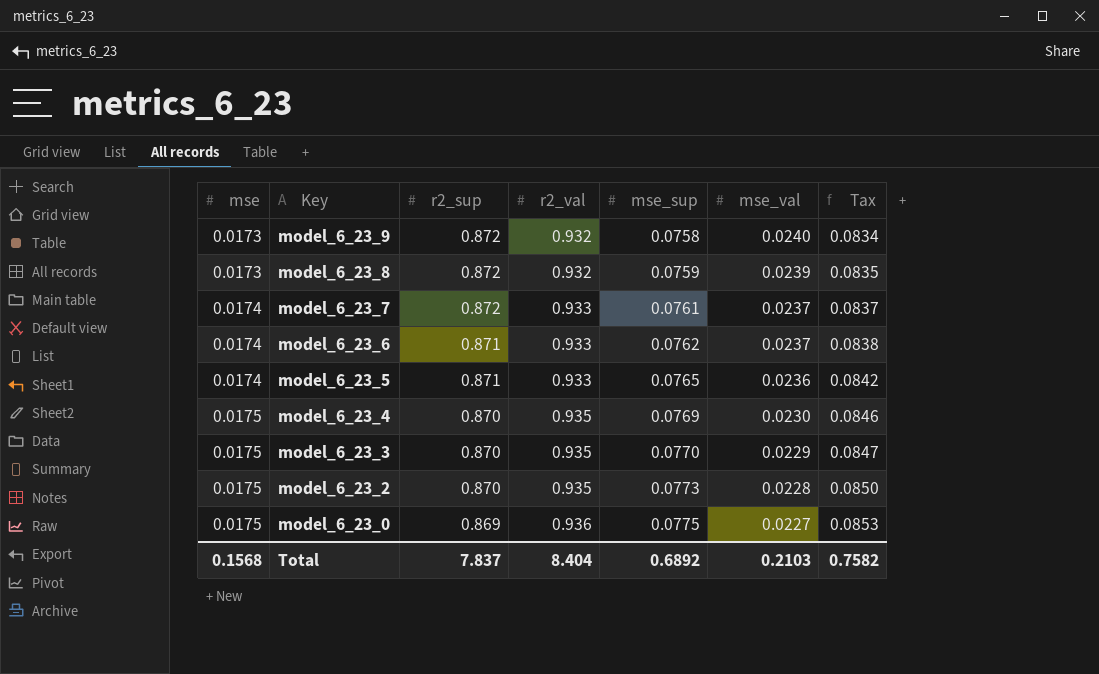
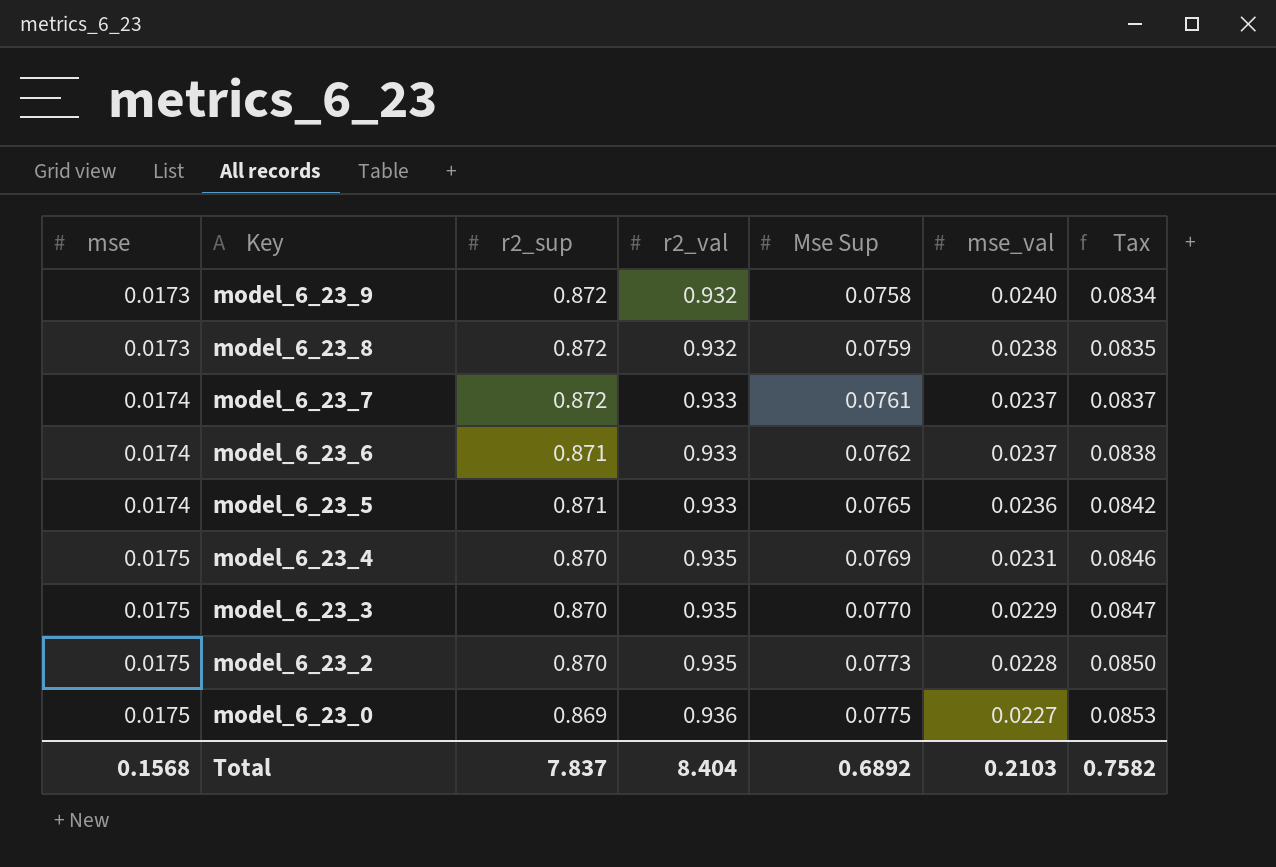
column name: mse_sup -> Mse Sup
model_6_23_8 | mse_val: 0.0239 -> 0.0238
model_6_23_4 | mse_val: 0.0230 -> 0.0231

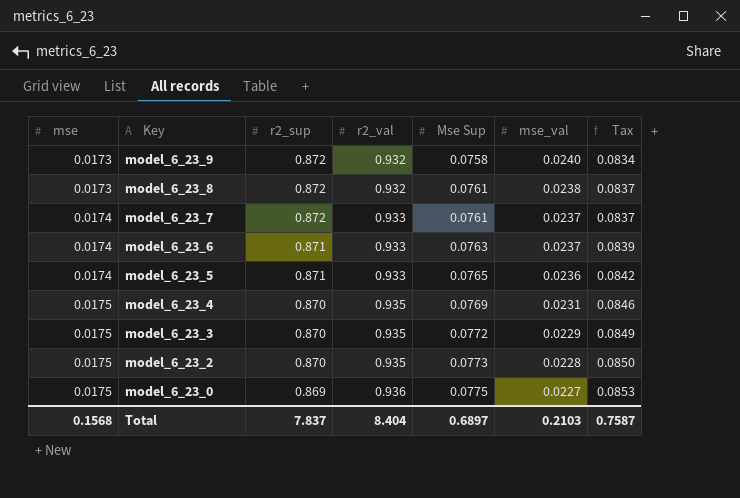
model_6_23_8 | Mse Sup: 0.0759 -> 0.0761
model_6_23_8 | Tax: 0.0835 -> 0.0837
model_6_23_6 | Mse Sup: 0.0762 -> 0.0763
model_6_23_6 | Tax: 0.0838 -> 0.0839
model_6_23_3 | Mse Sup: 0.0770 -> 0.0772
model_6_23_3 | Tax: 0.0847 -> 0.0849
Total | Mse Sup: 0.6892 -> 0.6897
Total | Tax: 0.7582 -> 0.7587

